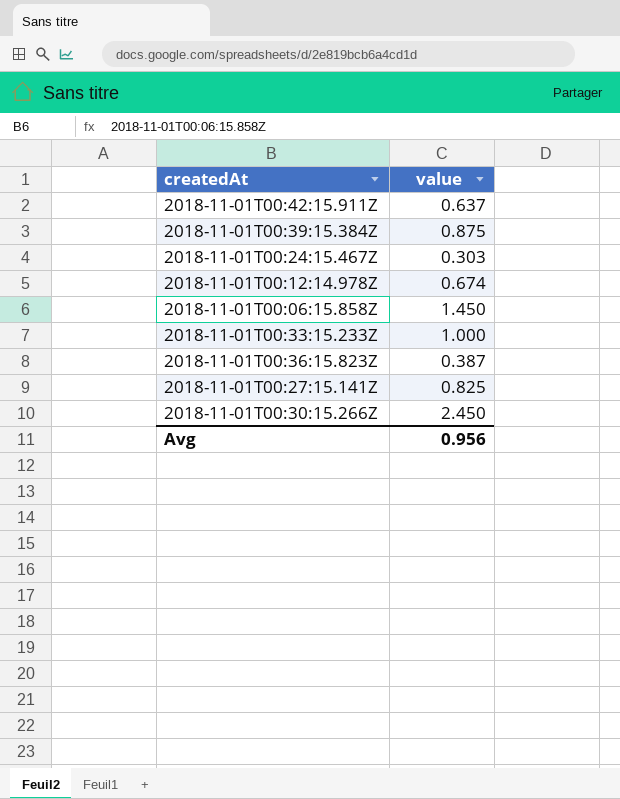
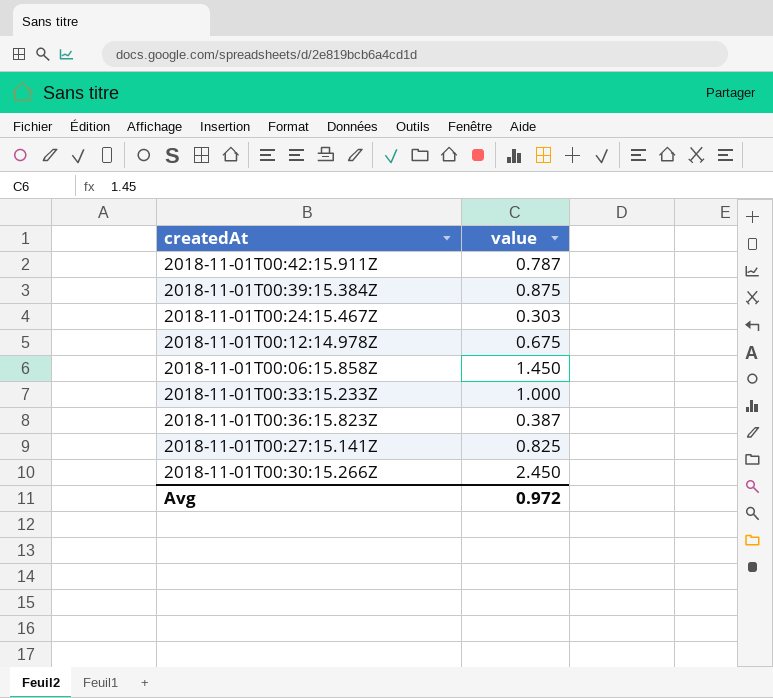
2018-11-01T00:42:15.911Z | value: 0.637 -> 0.787
2018-11-01T00:12:14.978Z | value: 0.674 -> 0.675
Avg | value: 0.956 -> 0.972

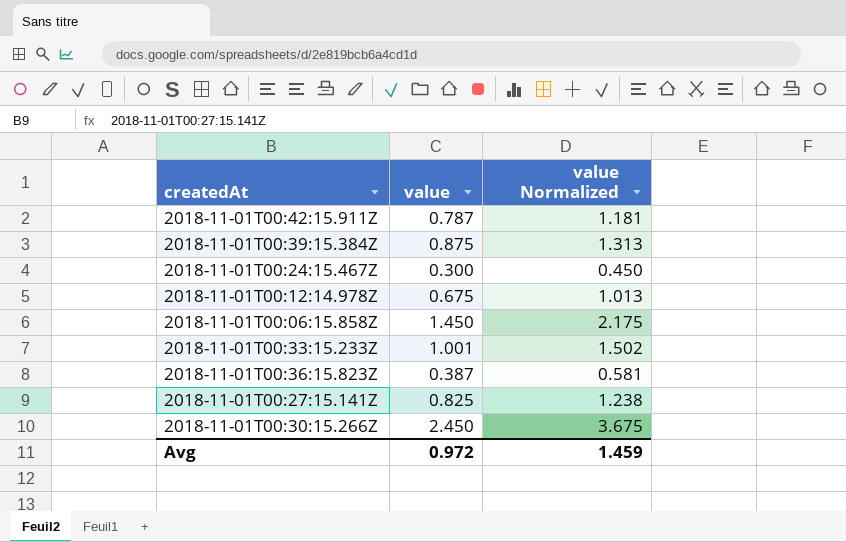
column value Normalized | formula: none -> [value] * 1.5
2018-11-01T00:24:15.467Z | value: 0.303 -> 0.300
2018-11-01T00:33:15.233Z | value: 1.000 -> 1.001

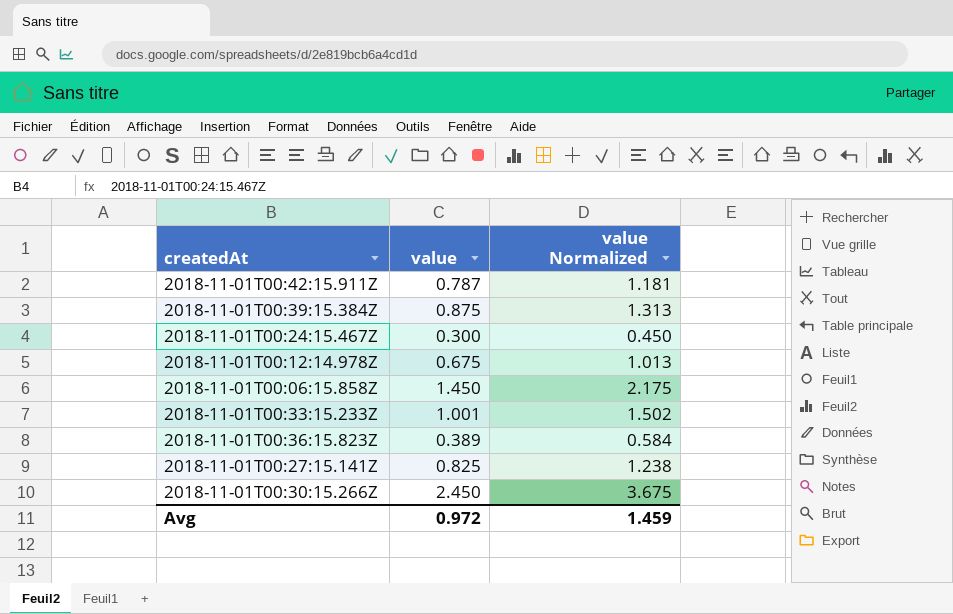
2018-11-01T00:36:15.823Z | value: 0.387 -> 0.389
2018-11-01T00:36:15.823Z | value Normalized: 0.581 -> 0.584

